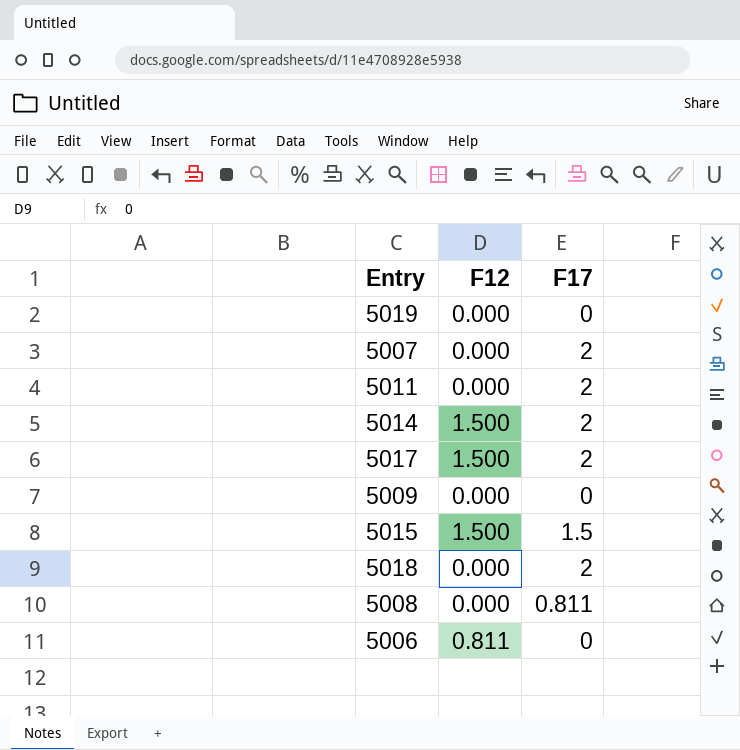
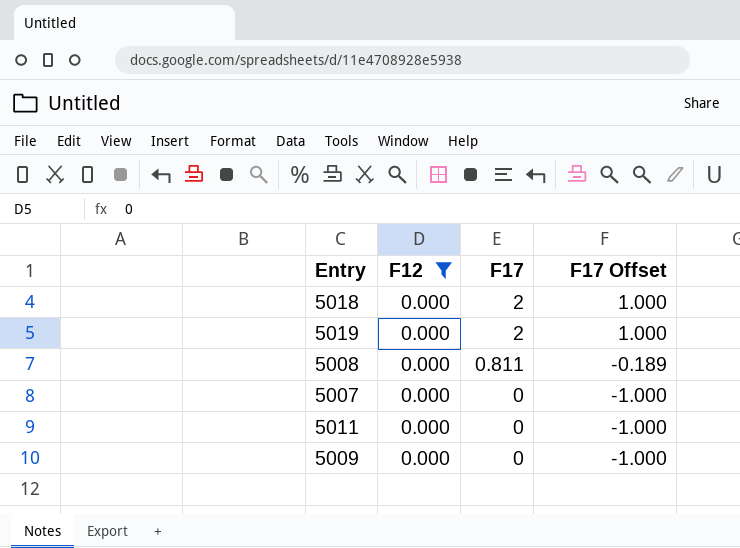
filter: none -> F12 = 0.000
row order: none -> F17 descending
column F17 Offset | formula: none -> [F17] - 1
5019 | F17: 0 -> 2
5007 | F17: 2 -> 0
5011 | F17: 2 -> 0

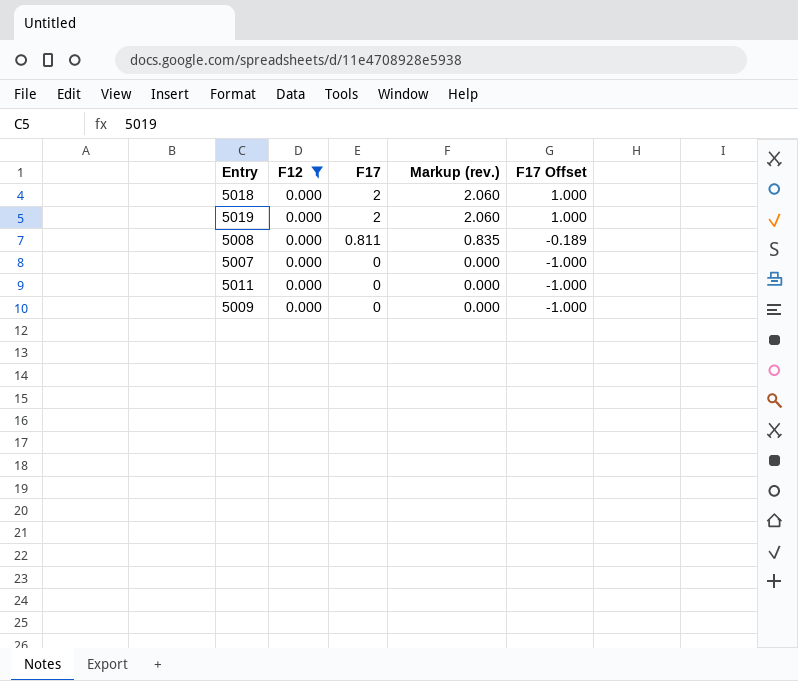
column Markup (rev.) | formula: none -> [F17] * 1.03

